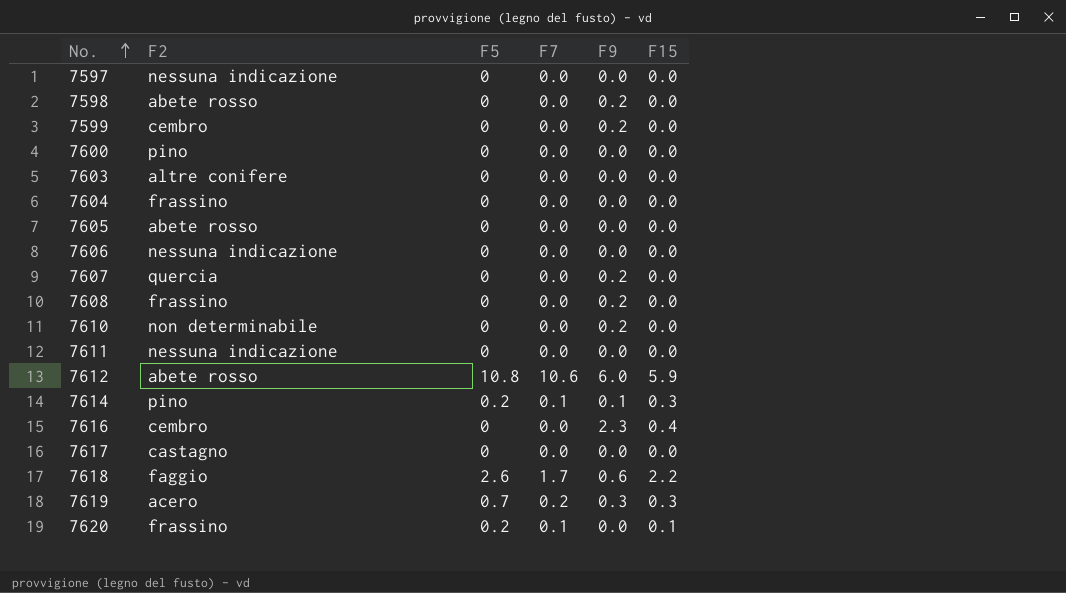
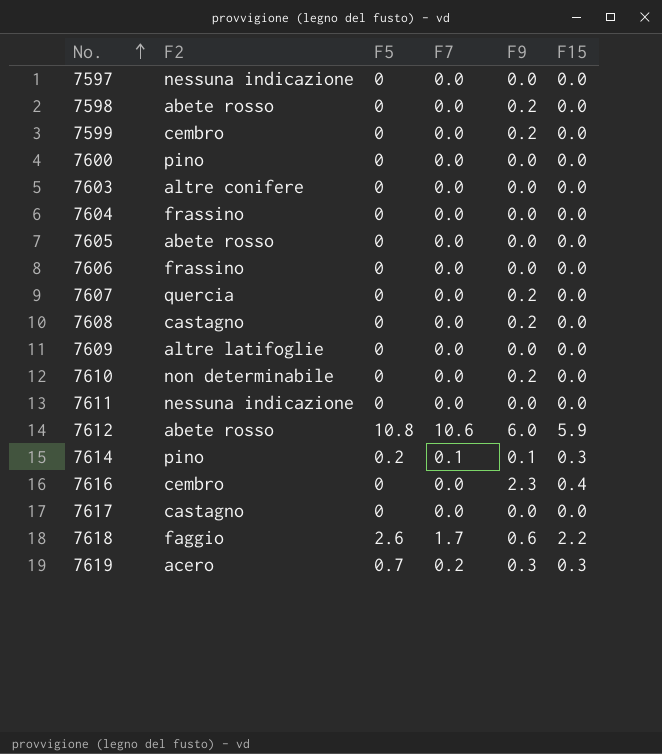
row 7620: frassino | 0.2 | 0.1 | 0.0 | 0.1 -> none
7606 | F2: nessuna indicazione -> frassino
7608 | F2: frassino -> castagno
row 7609: none -> altre latifoglie | 0 | 0.0 | 0.0 | 0.0

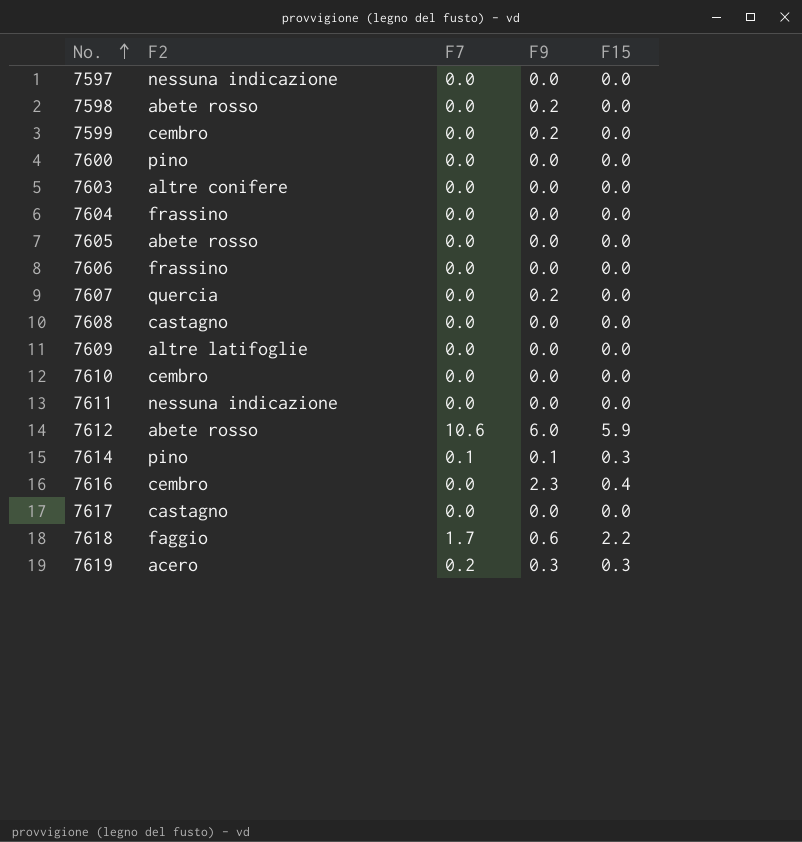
column F5 | position: 3 -> none
7608 | F9: 0.2 -> 0.0
7610 | F2: non determinabile -> cembro
7610 | F9: 0.2 -> 0.0

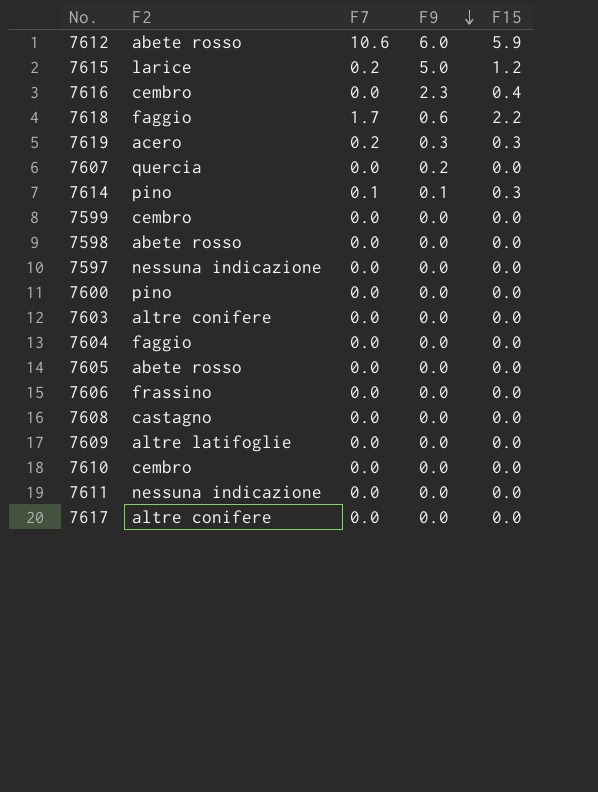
row order: No. ascending -> F9 descending
row 7615: none -> larice | 0.2 | 5.0 | 1.2
7599 | F9: 0.2 -> 0.0
7598 | F9: 0.2 -> 0.0
7604 | F2: frassino -> faggio
7617 | F2: castagno -> altre conifere

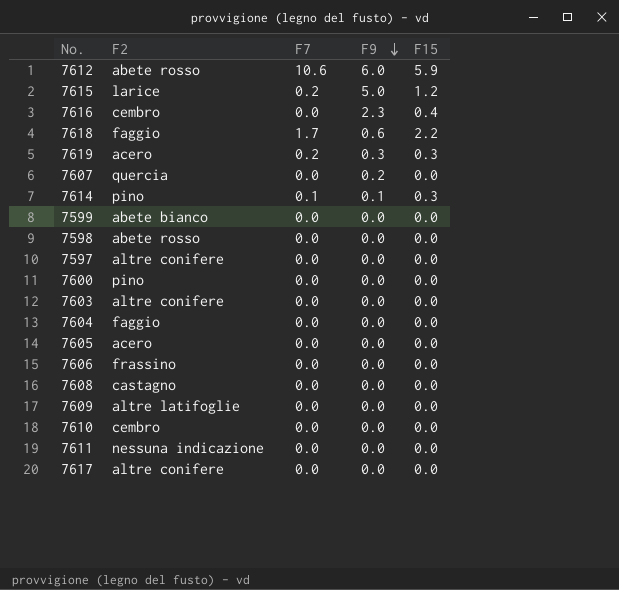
7599 | F2: cembro -> abete bianco
7597 | F2: nessuna indicazione -> altre conifere
7605 | F2: abete rosso -> acero

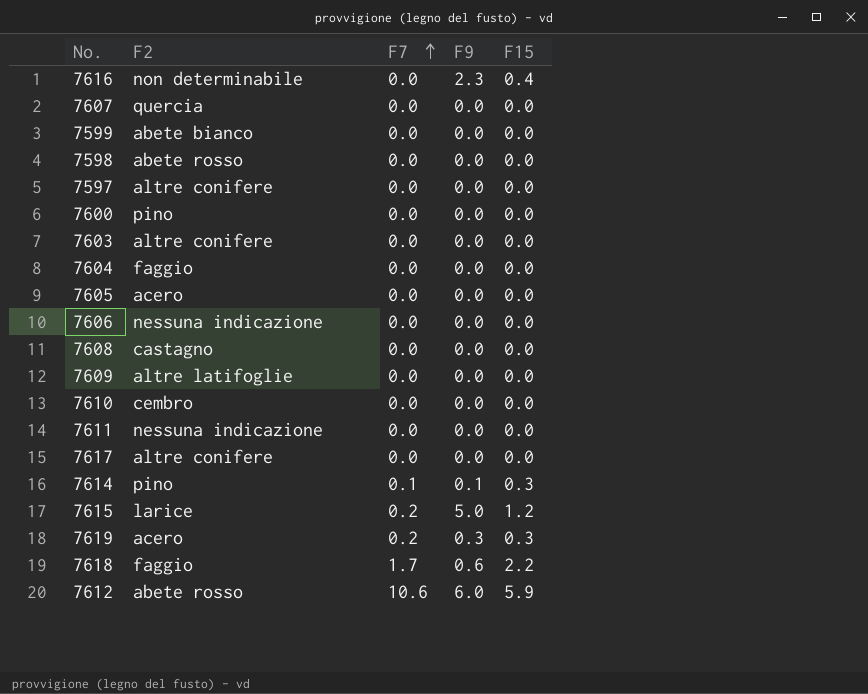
row order: F9 descending -> F7 ascending
7616 | F2: cembro -> non determinabile
7607 | F9: 0.2 -> 0.0
7606 | F2: frassino -> nessuna indicazione

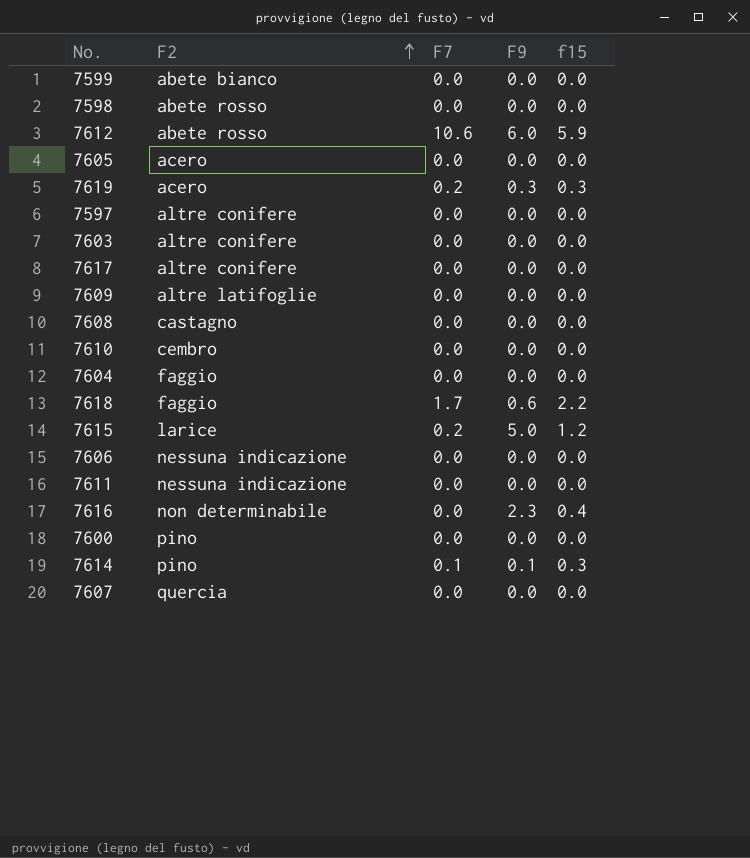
row order: F7 ascending -> F2 ascending
column name: F15 -> f15

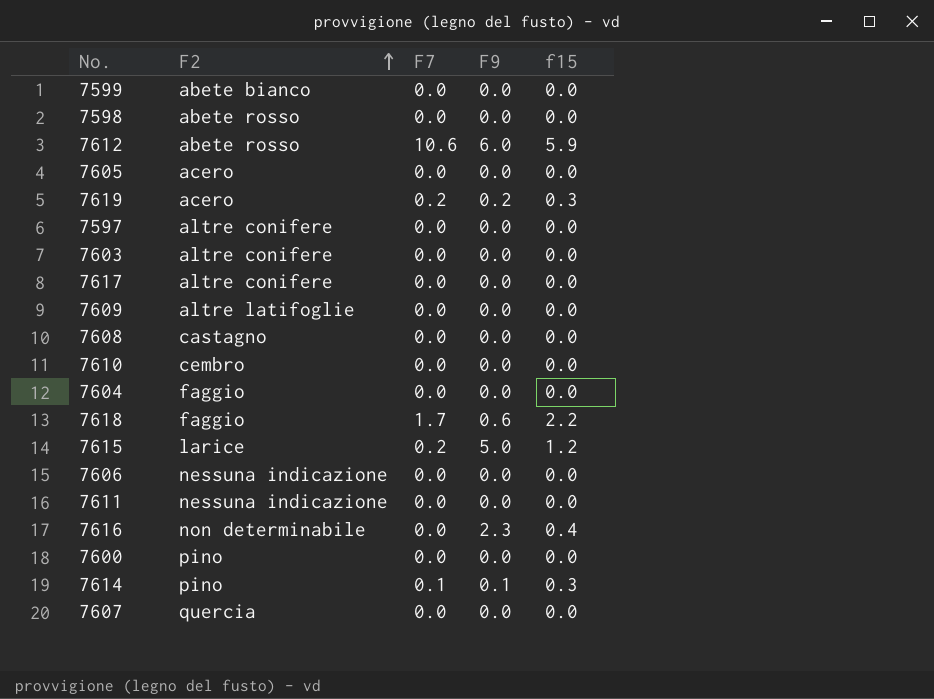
7619 | F9: 0.3 -> 0.2

